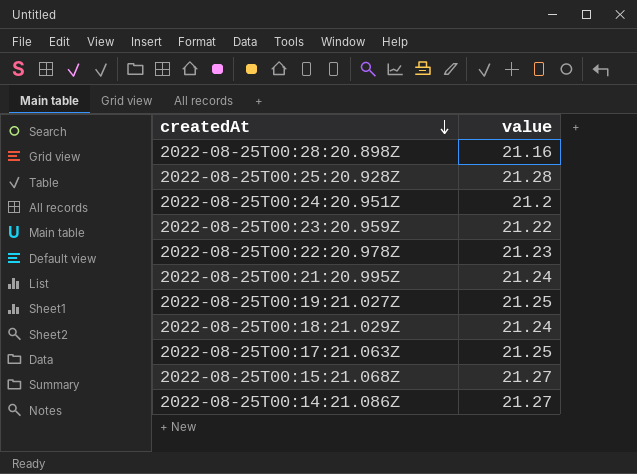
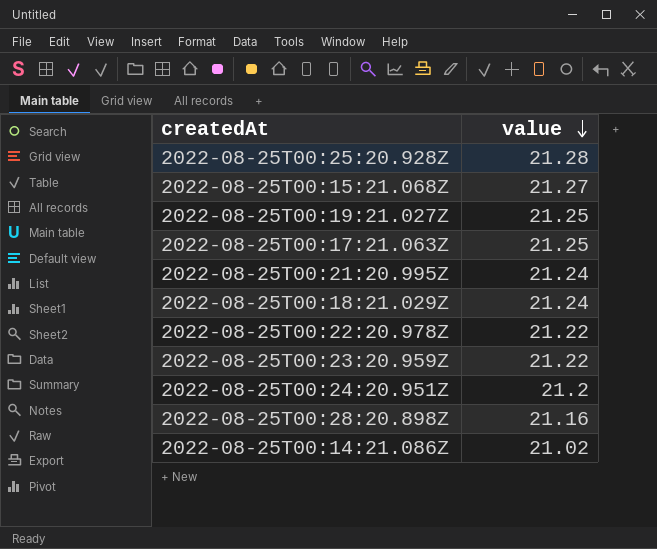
row order: createdAt descending -> value descending
2022-08-25T00:22:20.978Z | value: 21.23 -> 21.22
2022-08-25T00:14:21.086Z | value: 21.27 -> 21.02

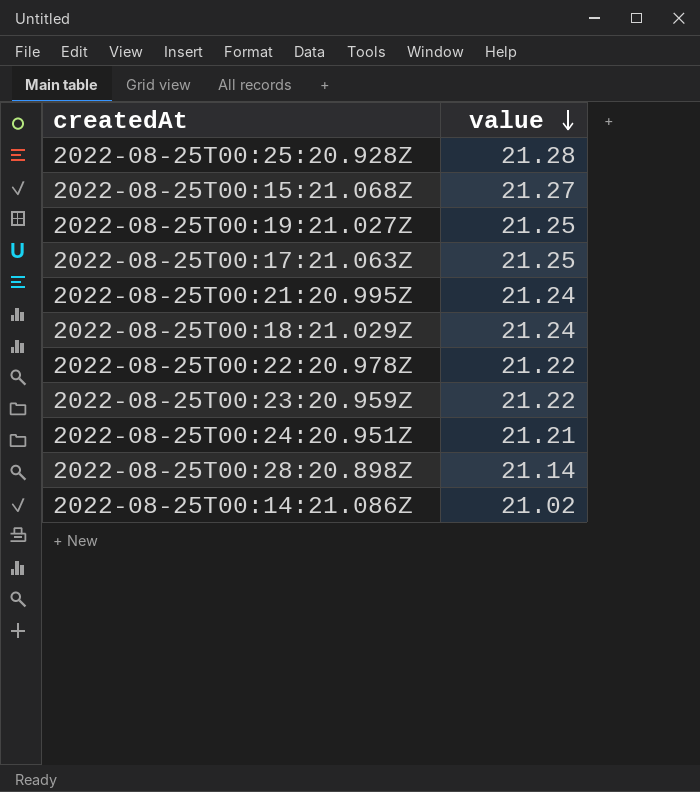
2022-08-25T00:24:20.951Z | value: 21.2 -> 21.21
2022-08-25T00:28:20.898Z | value: 21.16 -> 21.14

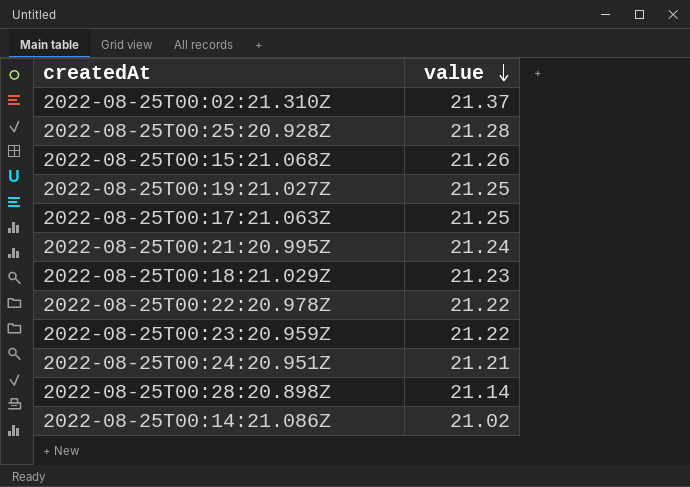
row 2022-08-25T00:02:21.310Z: none -> 21.37
2022-08-25T00:15:21.068Z | value: 21.27 -> 21.26
2022-08-25T00:18:21.029Z | value: 21.24 -> 21.23

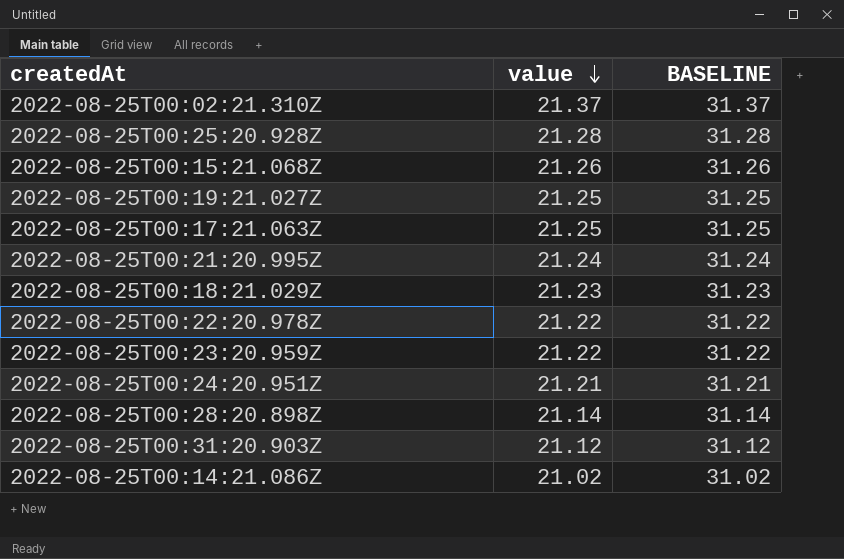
column BASELINE | formula: none -> [value] + 10
row 2022-08-25T00:31:20.903Z: none -> 21.12 | 31.12

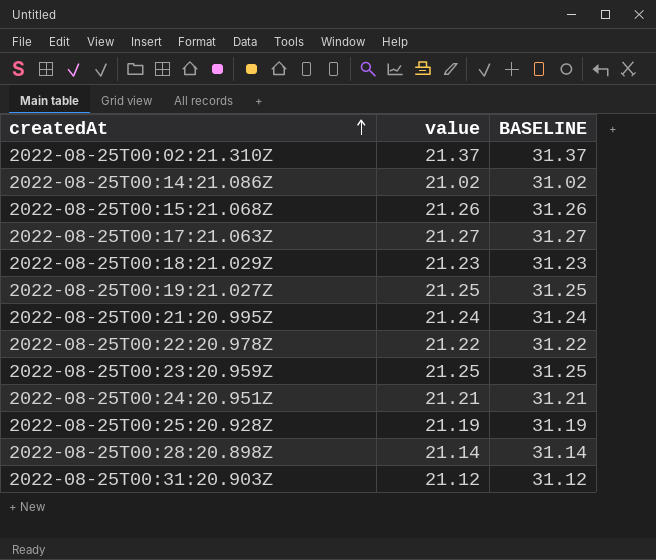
row order: value descending -> createdAt ascending
2022-08-25T00:17:21.063Z | value: 21.25 -> 21.27
2022-08-25T00:17:21.063Z | BASELINE: 31.25 -> 31.27
2022-08-25T00:23:20.959Z | value: 21.22 -> 21.25
2022-08-25T00:23:20.959Z | BASELINE: 31.22 -> 31.25
2022-08-25T00:25:20.928Z | value: 21.28 -> 21.19
2022-08-25T00:25:20.928Z | BASELINE: 31.28 -> 31.19

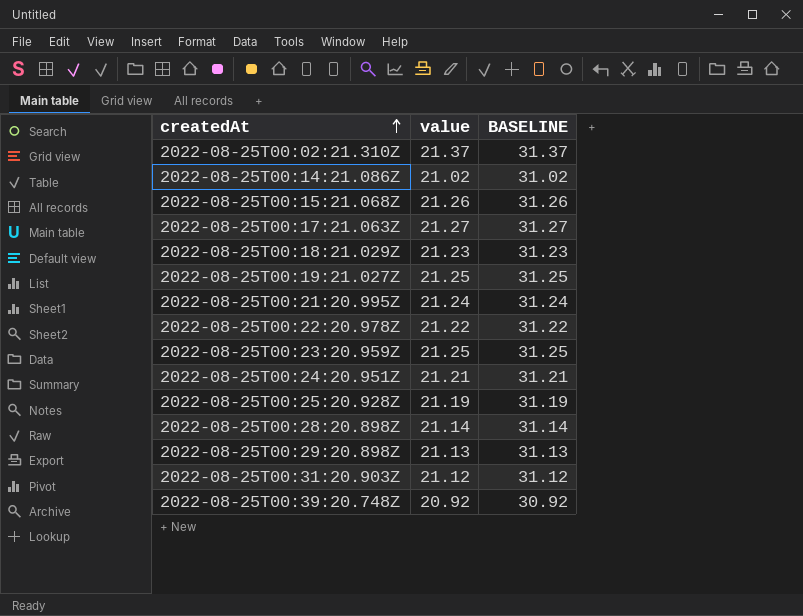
row 2022-08-25T00:29:20.898Z: none -> 21.13 | 31.13
row 2022-08-25T00:39:20.748Z: none -> 20.92 | 30.92

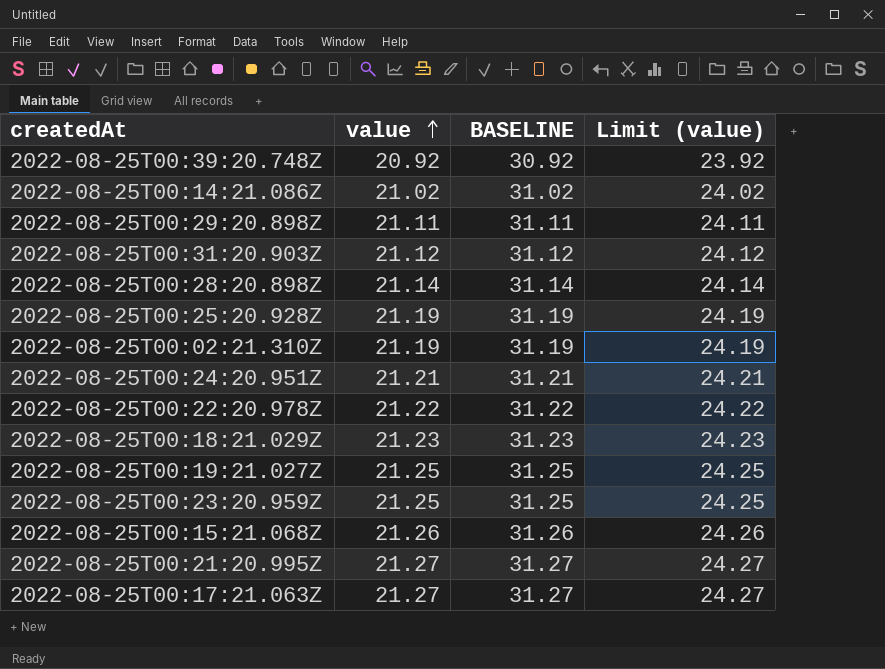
row order: createdAt ascending -> value ascending
column Limit (value) | formula: none -> [value] + 3
2022-08-25T00:29:20.898Z | value: 21.13 -> 21.11
2022-08-25T00:29:20.898Z | BASELINE: 31.13 -> 31.11
2022-08-25T00:02:21.310Z | value: 21.37 -> 21.19
2022-08-25T00:02:21.310Z | BASELINE: 31.37 -> 31.19
2022-08-25T00:21:20.995Z | value: 21.24 -> 21.27
2022-08-25T00:21:20.995Z | BASELINE: 31.24 -> 31.27

